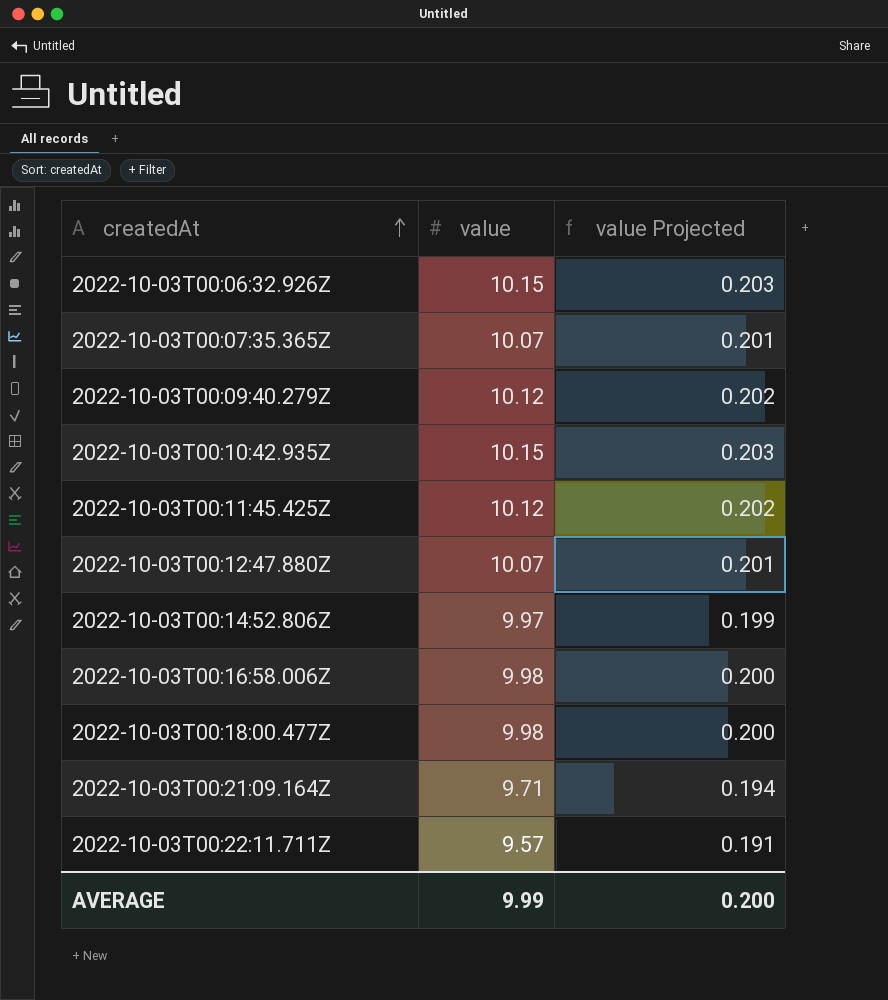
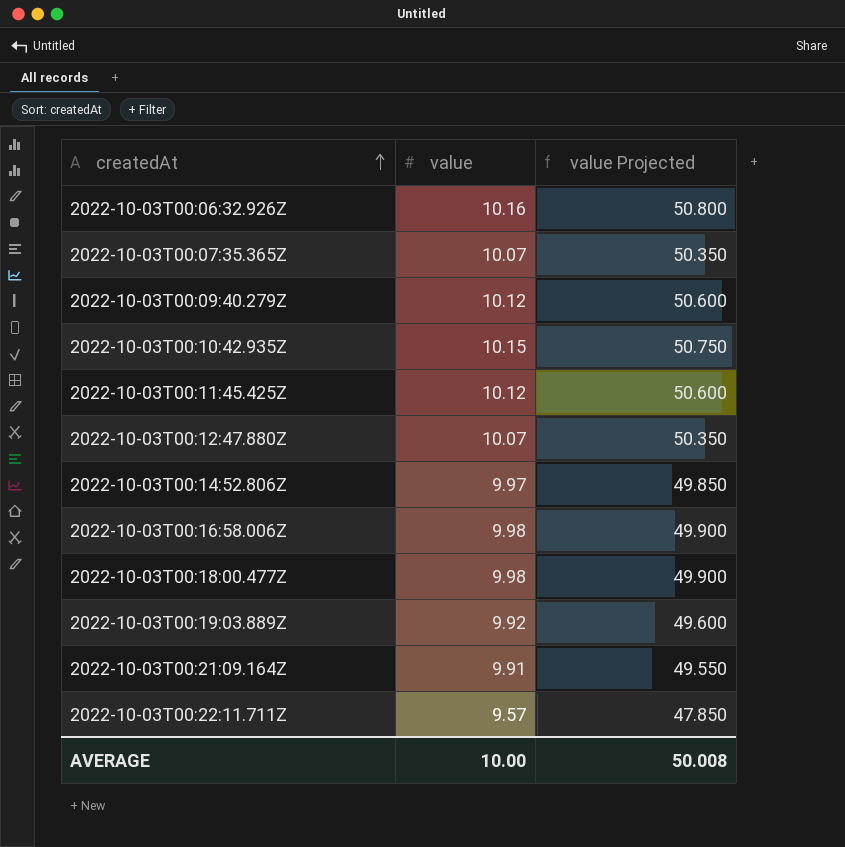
column value Projected | formula: [value] * 0.02 -> [value] * 5
2022-10-03T00:06:32.926Z | value: 10.15 -> 10.16
row 2022-10-03T00:19:03.889Z: none -> 9.92 | 49.600
2022-10-03T00:21:09.164Z | value: 9.71 -> 9.91
AVERAGE | value: 9.99 -> 10.00
AVERAGE | value Projected: 0.200 -> 50.008

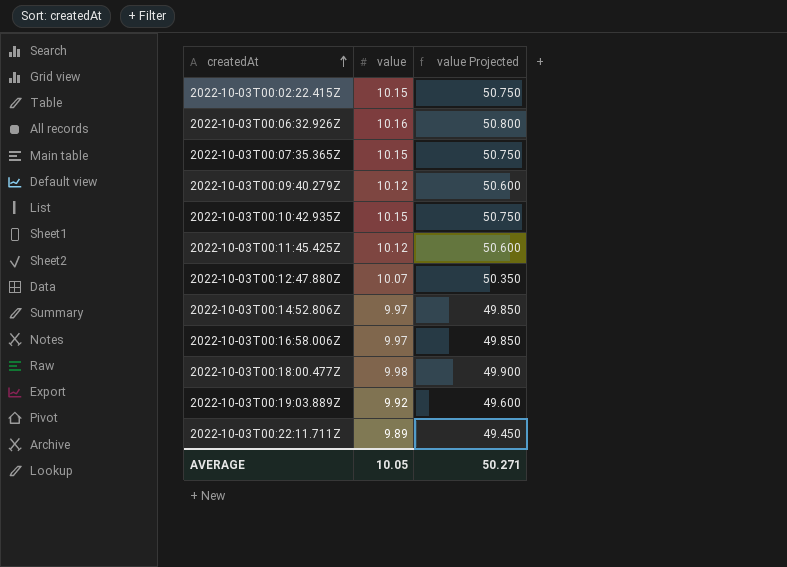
row 2022-10-03T00:21:09.164Z: 9.91 | 49.550 -> none
row 2022-10-03T00:02:22.415Z: none -> 10.15 | 50.750
2022-10-03T00:07:35.365Z | value: 10.07 -> 10.15
2022-10-03T00:07:35.365Z | value Projected: 50.350 -> 50.750
2022-10-03T00:16:58.006Z | value: 9.98 -> 9.97
2022-10-03T00:16:58.006Z | value Projected: 49.900 -> 49.850
2022-10-03T00:22:11.711Z | value: 9.57 -> 9.89
2022-10-03T00:22:11.711Z | value Projected: 47.850 -> 49.450
AVERAGE | value: 10.00 -> 10.05
AVERAGE | value Projected: 50.008 -> 50.271

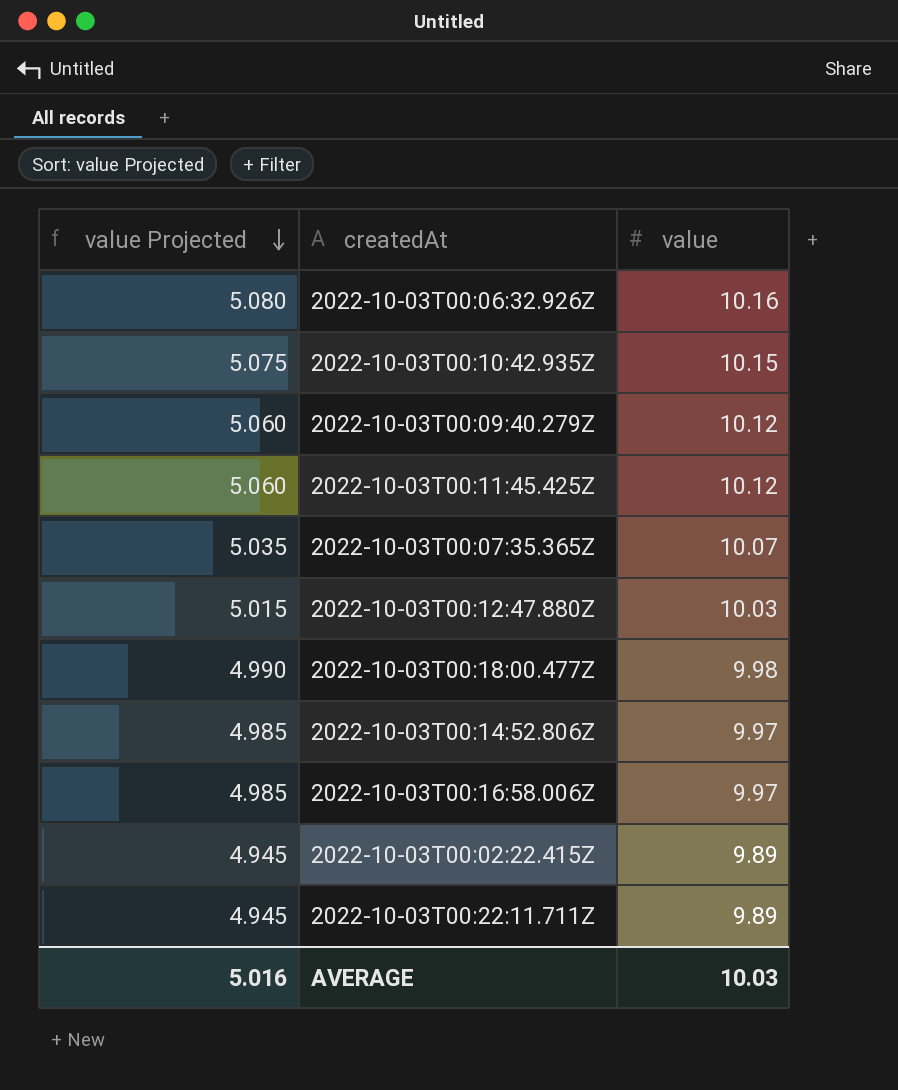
row order: createdAt ascending -> value Projected descending
column value Projected | formula: [value] * 5 -> [value] * 0.5
column value Projected | position: 3 -> 1
row 2022-10-03T00:19:03.889Z: 9.92 | 49.600 -> none
2022-10-03T00:07:35.365Z | value: 10.15 -> 10.07
2022-10-03T00:12:47.880Z | value: 10.07 -> 10.03
2022-10-03T00:02:22.415Z | value: 10.15 -> 9.89
AVERAGE | value Projected: 50.271 -> 5.016
AVERAGE | value: 10.05 -> 10.03

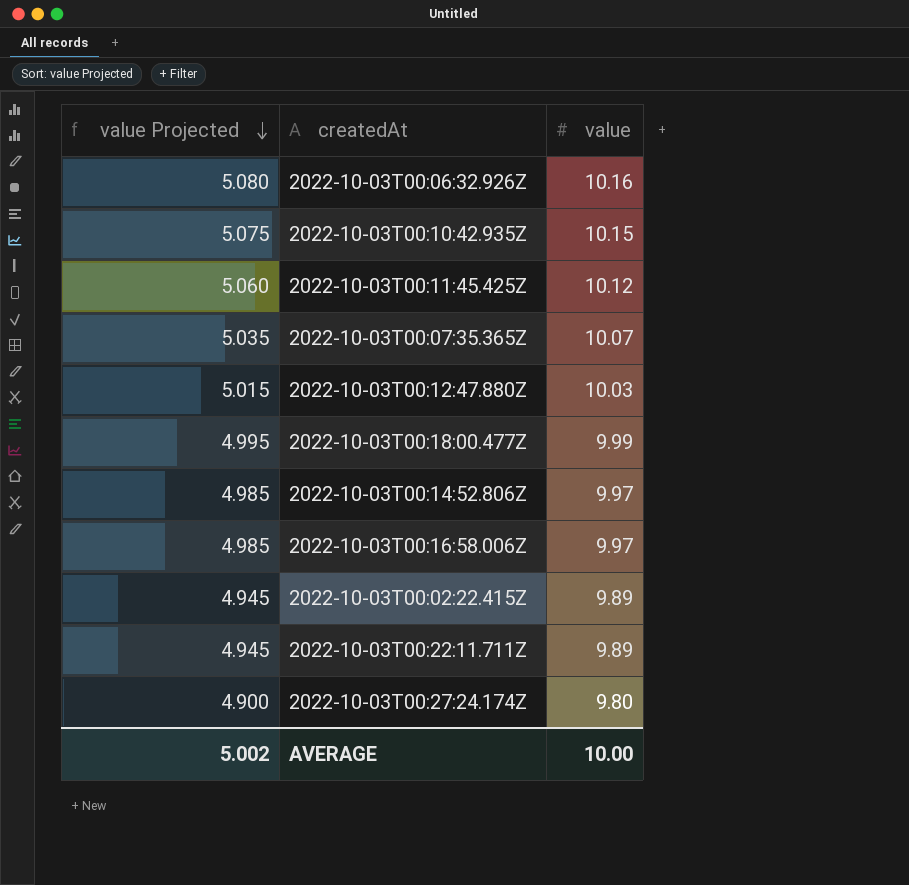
row 2022-10-03T00:09:40.279Z: 5.060 | 10.12 -> none
2022-10-03T00:18:00.477Z | value Projected: 4.990 -> 4.995
2022-10-03T00:18:00.477Z | value: 9.98 -> 9.99
row 2022-10-03T00:27:24.174Z: none -> 4.900 | 9.80
AVERAGE | value Projected: 5.016 -> 5.002
AVERAGE | value: 10.03 -> 10.00

